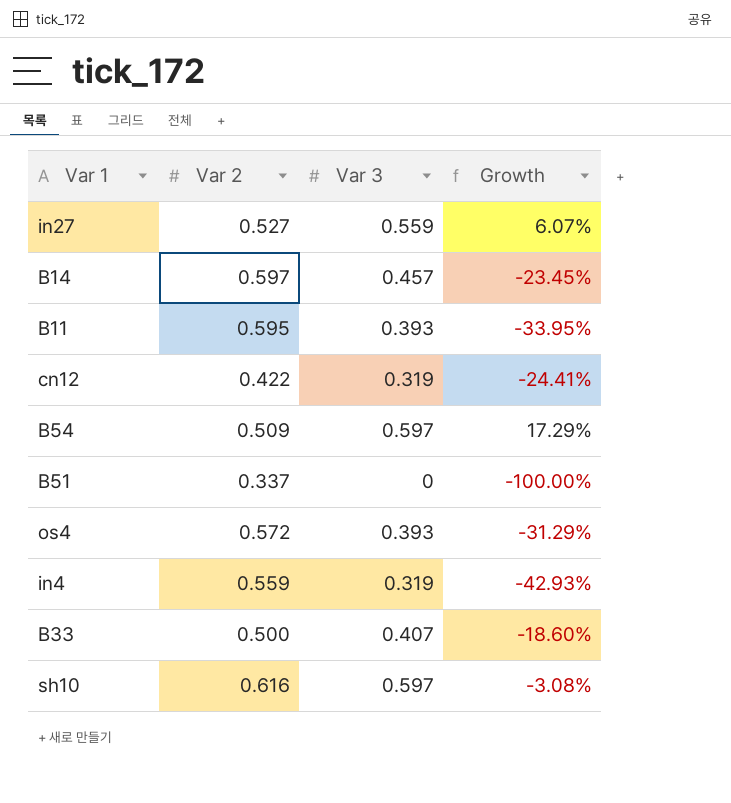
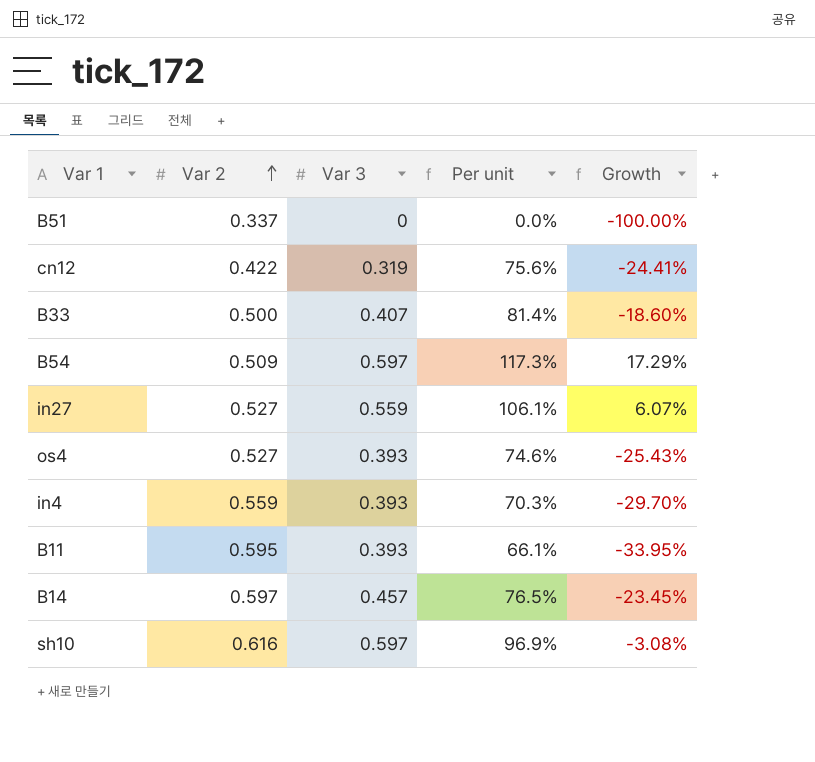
row order: none -> Var 2 ascending
column Per unit | formula: none -> [Var 3] / [Var 2]
os4 | Var 2: 0.572 -> 0.527
os4 | Growth: -31.29% -> -25.43%
in4 | Var 3: 0.319 -> 0.393
in4 | Growth: -42.93% -> -29.70%

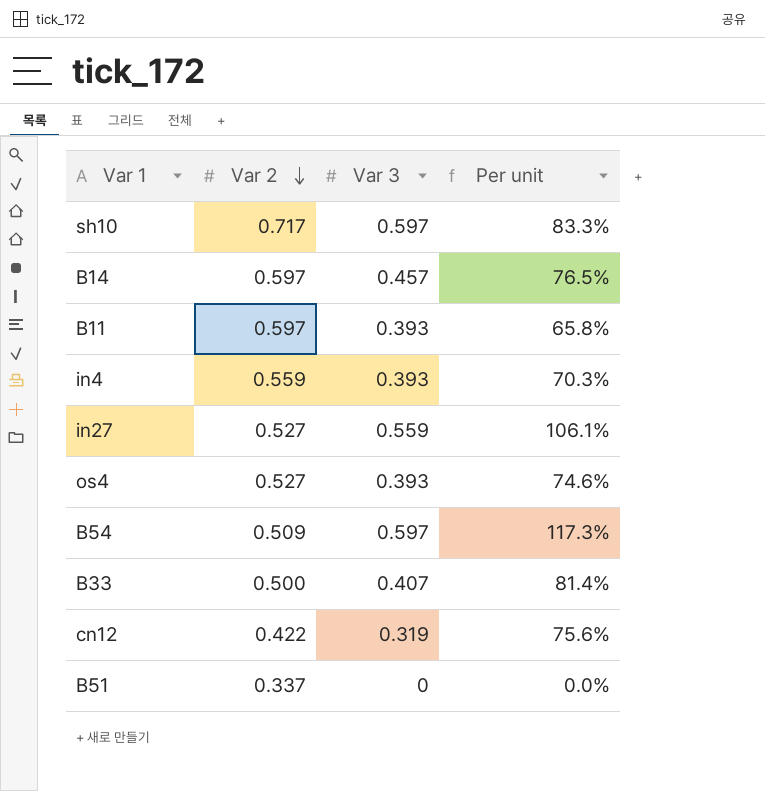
row order: Var 2 ascending -> Var 2 descending
column Growth | formula: ([Var 3] - [Var 2]) / [Var 2] -> none
sh10 | Var 2: 0.616 -> 0.717
sh10 | Per unit: 96.9% -> 83.3%
B11 | Var 2: 0.595 -> 0.597
B11 | Per unit: 66.1% -> 65.8%

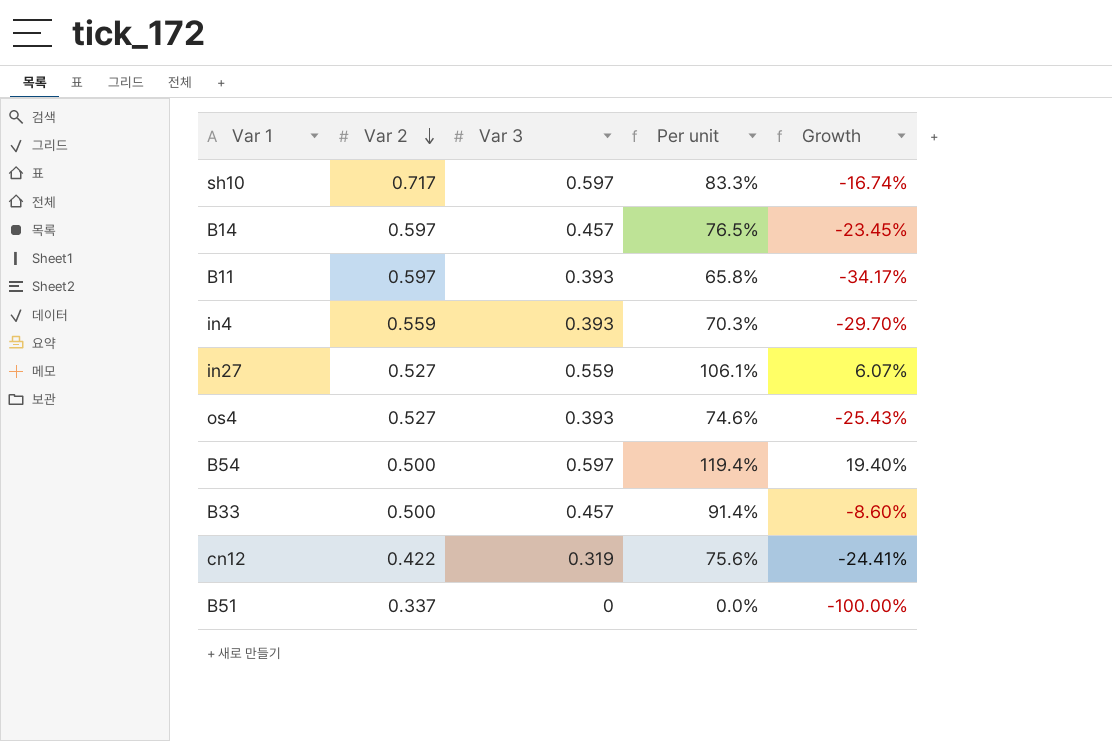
column Growth | formula: none -> ([Var 3] - [Var 2]) / [Var 2]
B54 | Var 2: 0.509 -> 0.500
B54 | Per unit: 117.3% -> 119.4%
B33 | Var 3: 0.407 -> 0.457
B33 | Per unit: 81.4% -> 91.4%

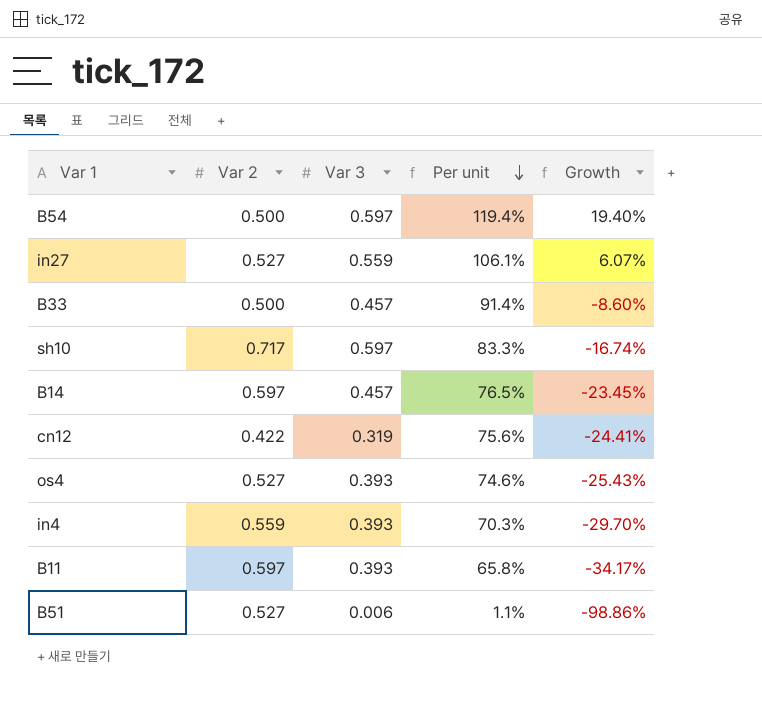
row order: Var 2 descending -> Per unit descending
B51 | Var 2: 0.337 -> 0.527
B51 | Var 3: 0 -> 0.006
B51 | Per unit: 0.0% -> 1.1%
B51 | Growth: -100.00% -> -98.86%

